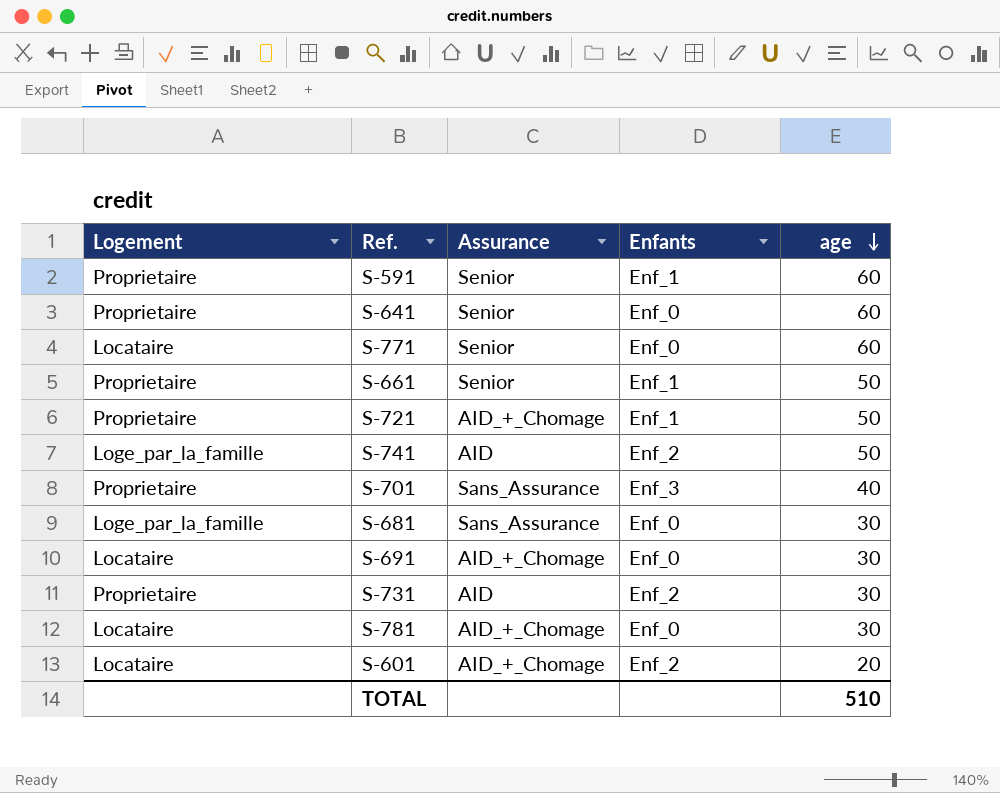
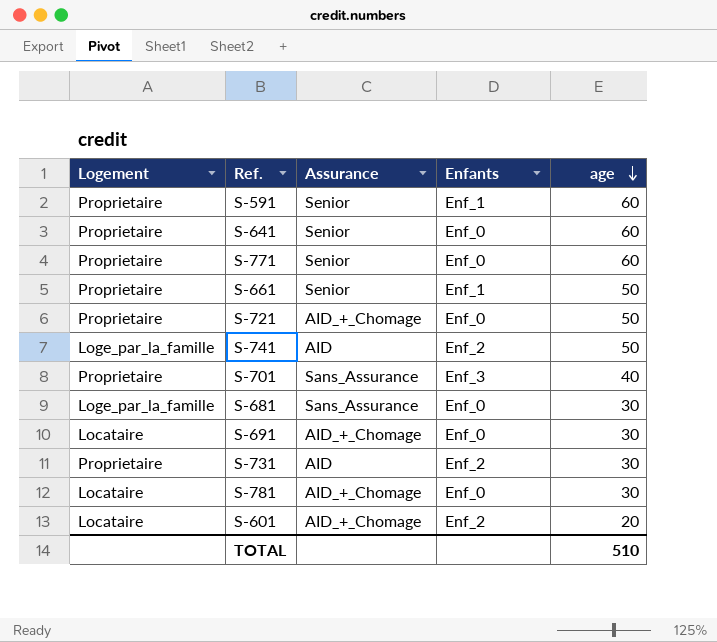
S-771 | Logement: Locataire -> Proprietaire
S-721 | Enfants: Enf_1 -> Enf_0

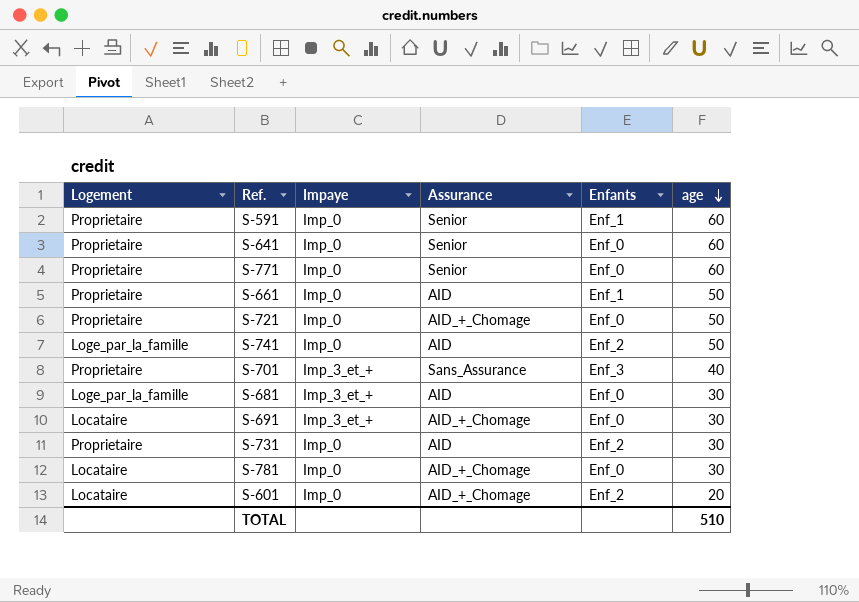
column Impaye | position: none -> 3
S-661 | Assurance: Senior -> AID
S-681 | Assurance: Sans_Assurance -> AID

